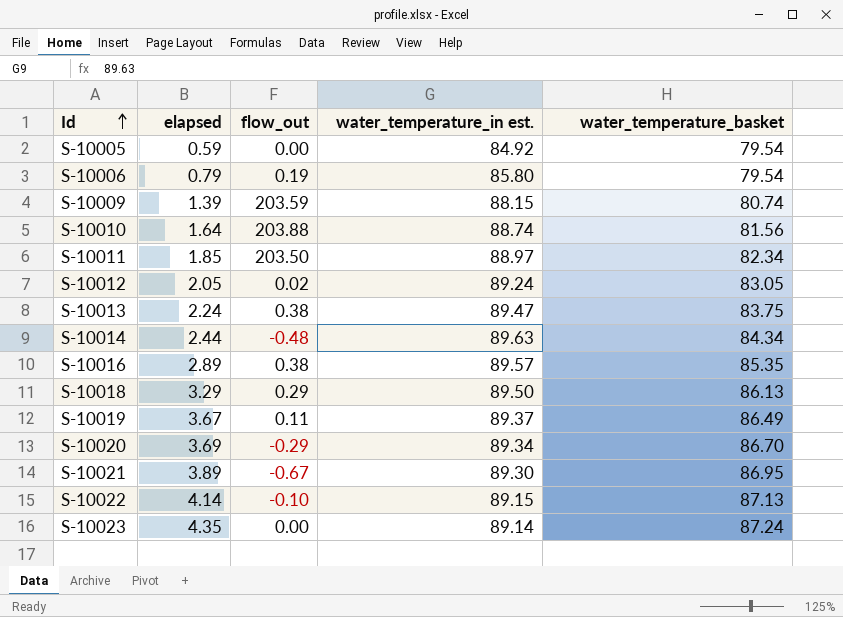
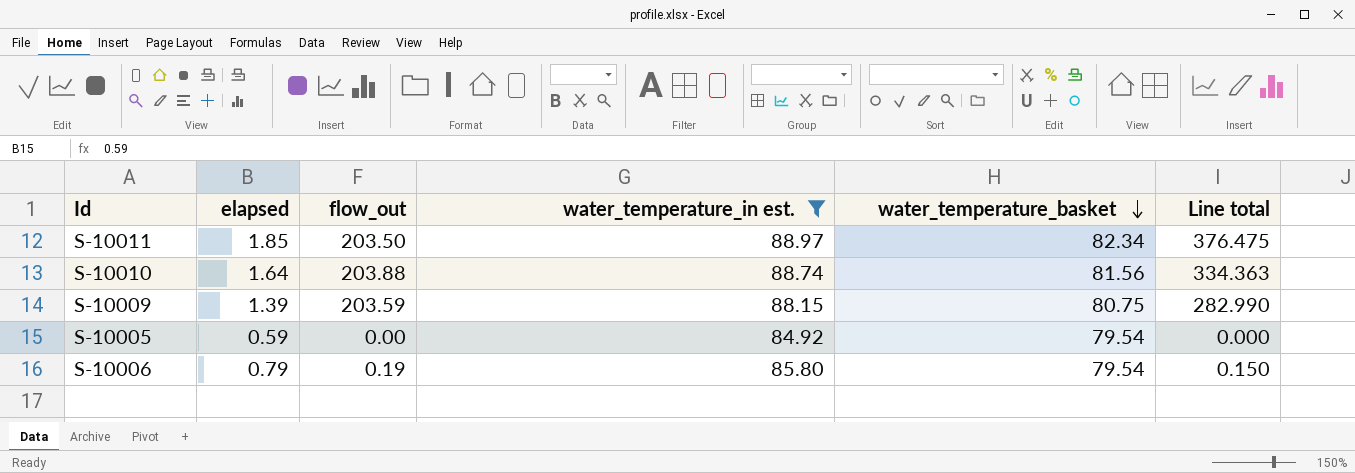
filter: none -> water_temperature_in est. <= 88.97
row order: Id ascending -> water_temperature_basket descending
column Line total | formula: none -> [elapsed] * [flow_out]
S-10009 | water_temperature_basket: 80.74 -> 80.75

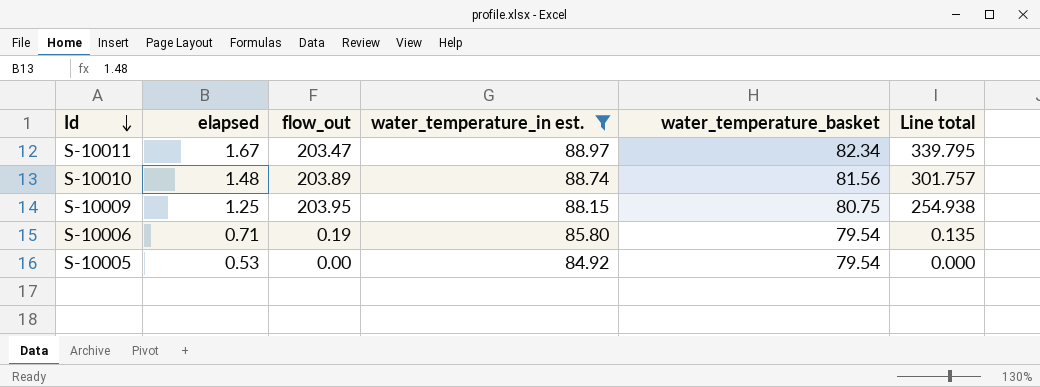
row order: water_temperature_basket descending -> Id descending
S-10011 | elapsed: 1.85 -> 1.67
S-10011 | flow_out: 203.50 -> 203.47
S-10011 | Line total: 376.475 -> 339.795
S-10010 | elapsed: 1.64 -> 1.48
S-10010 | flow_out: 203.88 -> 203.89
S-10010 | Line total: 334.363 -> 301.757
S-10009 | elapsed: 1.39 -> 1.25
S-10009 | flow_out: 203.59 -> 203.95
S-10009 | Line total: 282.990 -> 254.938
S-10006 | elapsed: 0.79 -> 0.71
S-10006 | Line total: 0.150 -> 0.135
S-10005 | elapsed: 0.59 -> 0.53

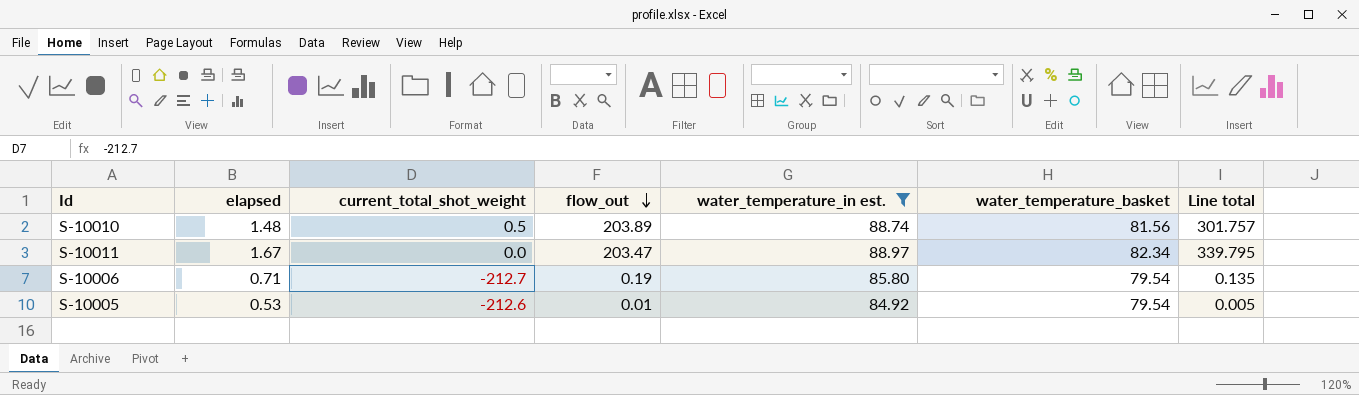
row order: Id descending -> flow_out descending
column current_total_shot_weight | position: none -> 3
row S-10009: 1.25 | 203.95 | 88.15 | 80.75 | 254.938 -> none
S-10005 | flow_out: 0.00 -> 0.01
S-10005 | Line total: 0.000 -> 0.005

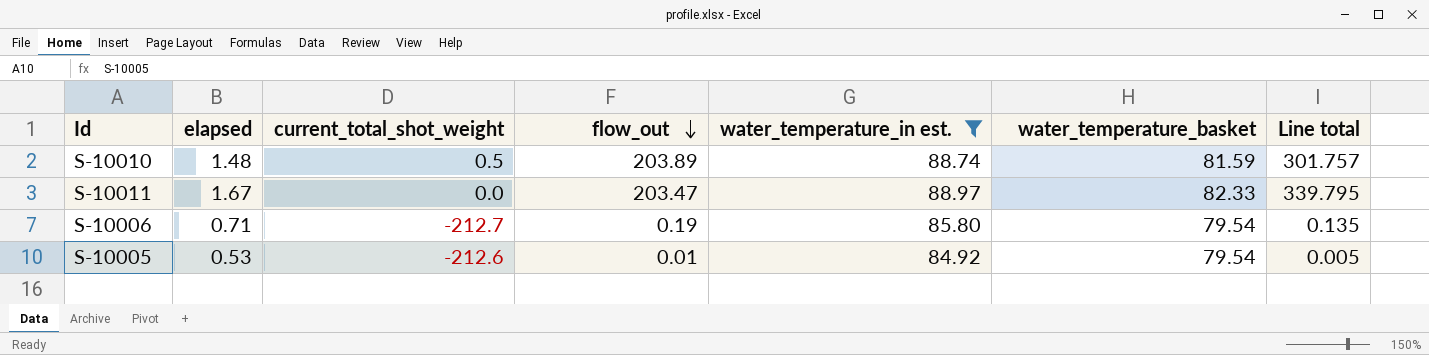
S-10010 | water_temperature_basket: 81.56 -> 81.59
S-10011 | water_temperature_basket: 82.34 -> 82.33

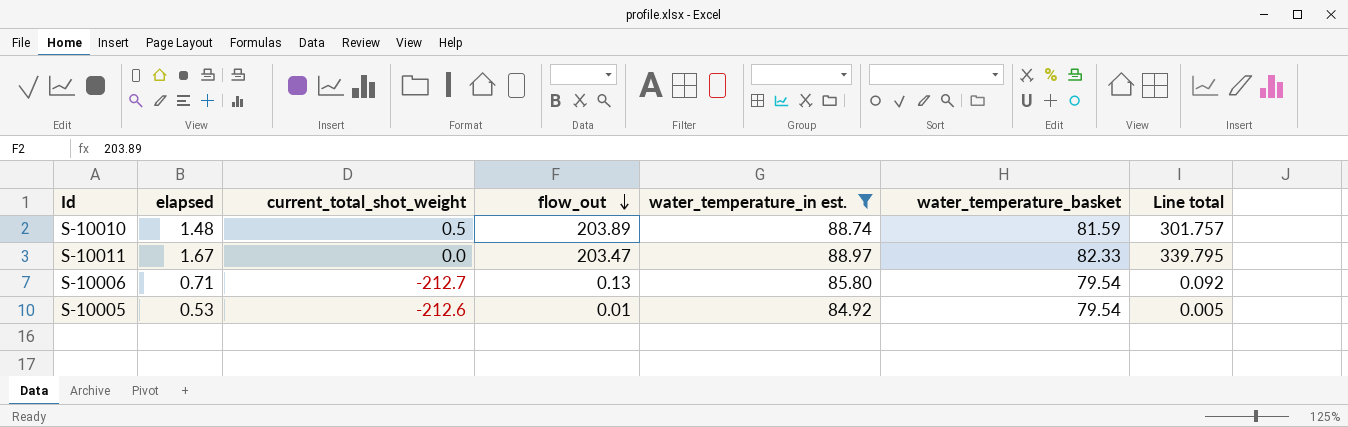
S-10006 | flow_out: 0.19 -> 0.13
S-10006 | Line total: 0.135 -> 0.092

